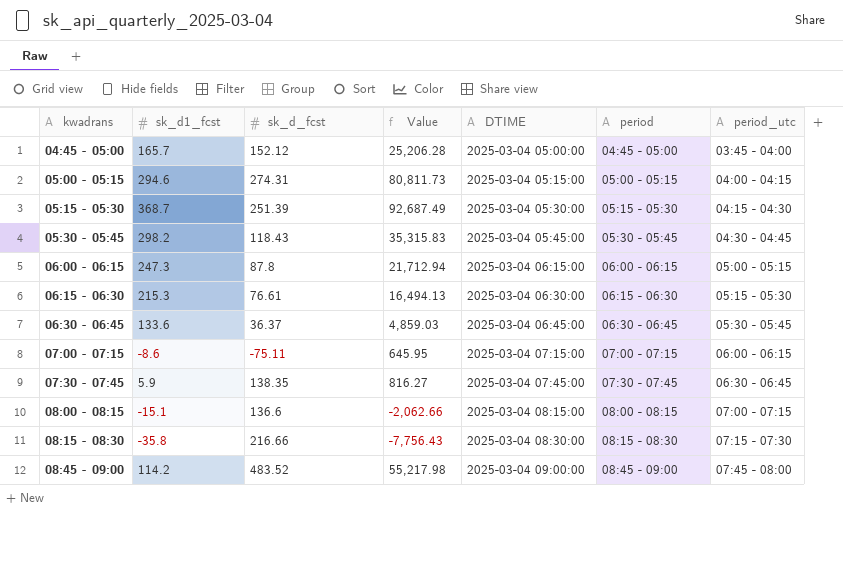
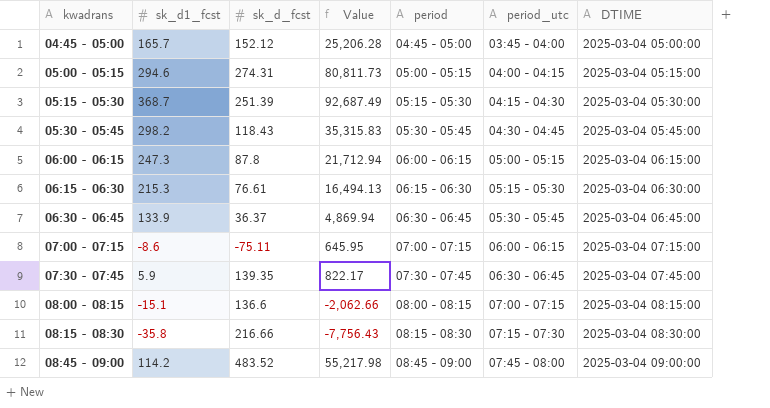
column DTIME | position: 5 -> 7
06:30 - 06:45 | sk_d1_fcst: 133.6 -> 133.9
06:30 - 06:45 | Value: 4,859.03 -> 4,869.94
07:30 - 07:45 | sk_d_fcst: 138.35 -> 139.35
07:30 - 07:45 | Value: 816.27 -> 822.17

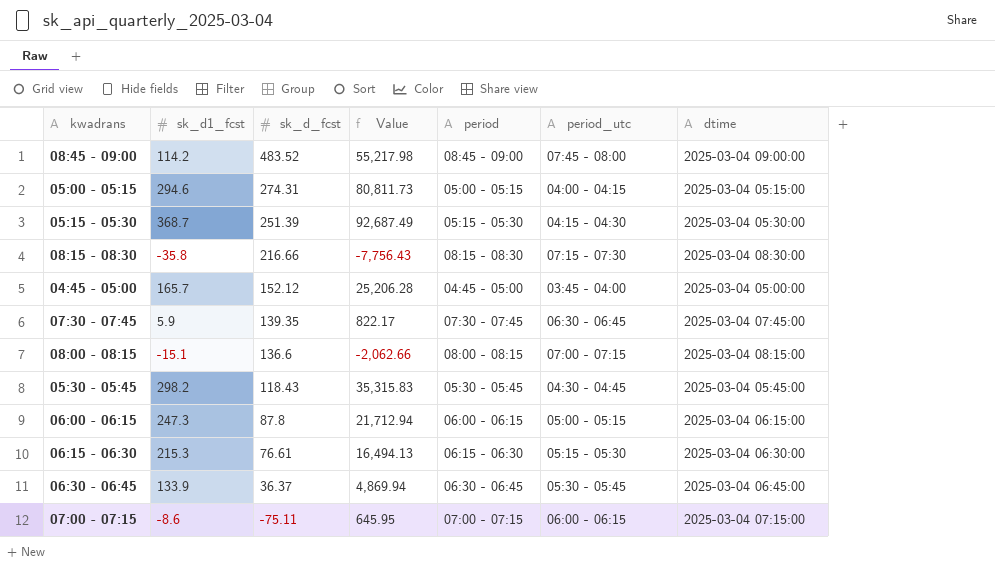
row order: kwadrans ascending -> sk_d_fcst descending
column name: DTIME -> dtime

